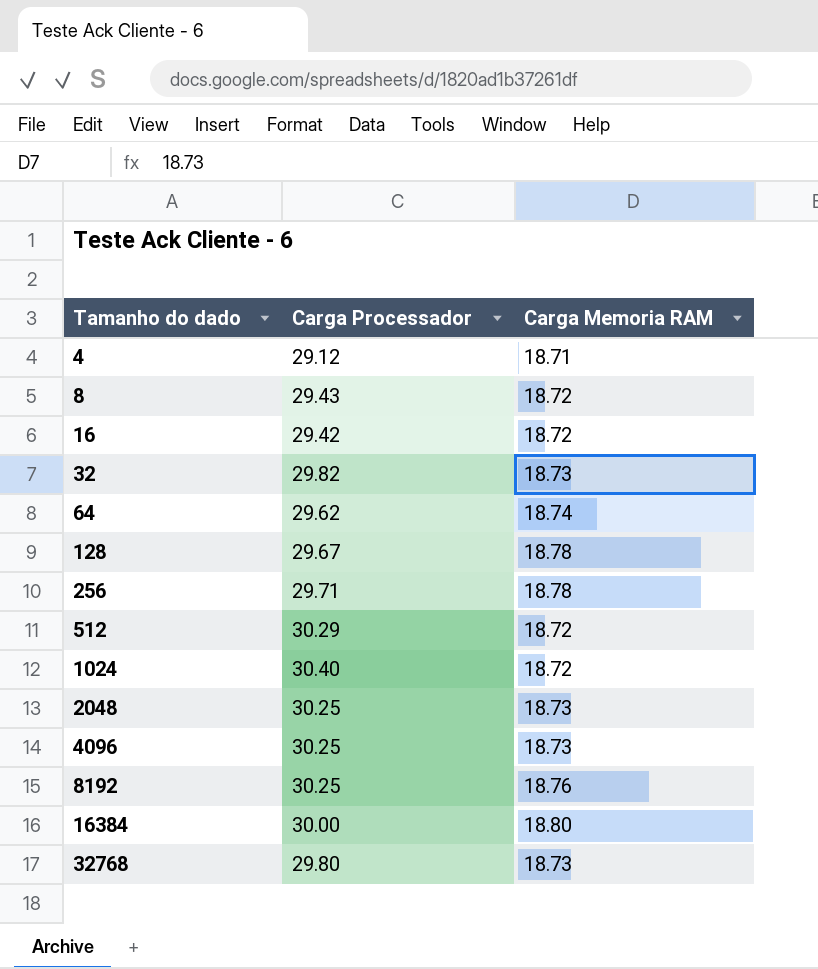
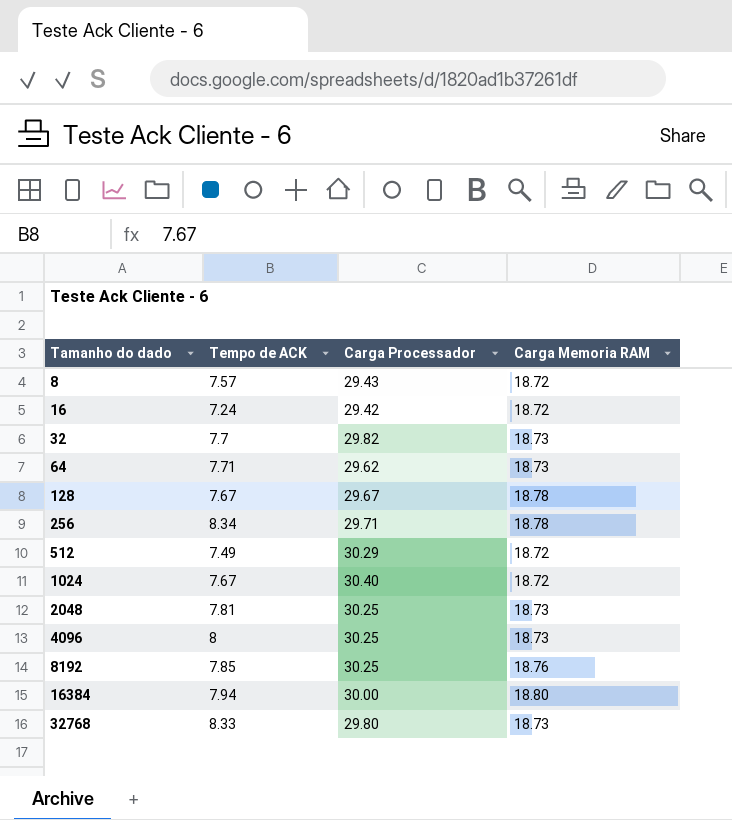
column Tempo de ACK | position: none -> 2
row 4: 29.12 | 18.71 -> none
64 | Carga Memoria RAM: 18.74 -> 18.73

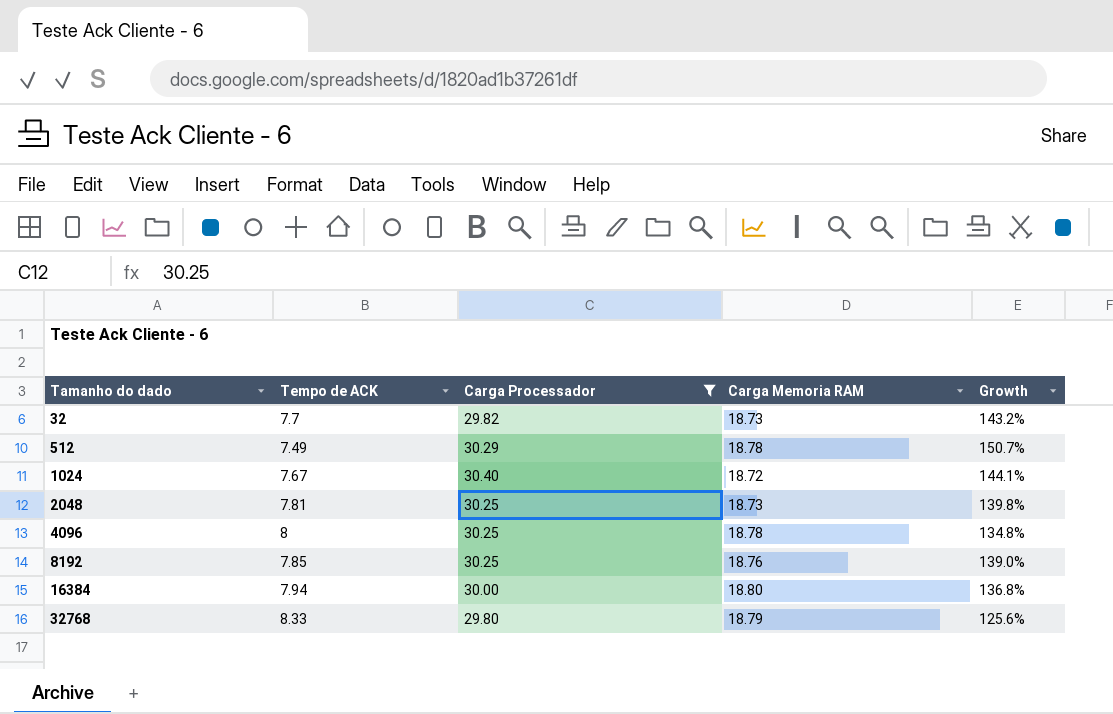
filter: none -> Carga Processador >= 29.80
column Growth | formula: none -> ([Carga Memoria RAM] - [Tempo de ACK]) / [Tempo de ACK]
512 | Carga Memoria RAM: 18.72 -> 18.78
4096 | Carga Memoria RAM: 18.73 -> 18.78
32768 | Carga Memoria RAM: 18.73 -> 18.79

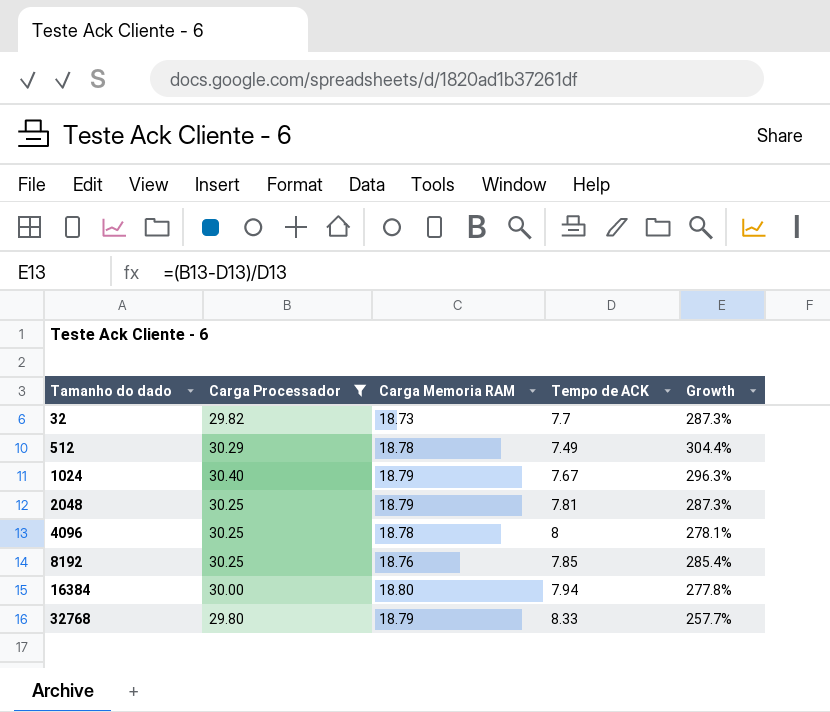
column Tempo de ACK | position: 2 -> 4
column Growth | formula: ([Carga Memoria RAM] - [Tempo de ACK]) / [Tempo de ACK] -> ([Carga Processador] - [Tempo de ACK]) / [Tempo de ACK]
1024 | Carga Memoria RAM: 18.72 -> 18.79
2048 | Carga Memoria RAM: 18.73 -> 18.79

